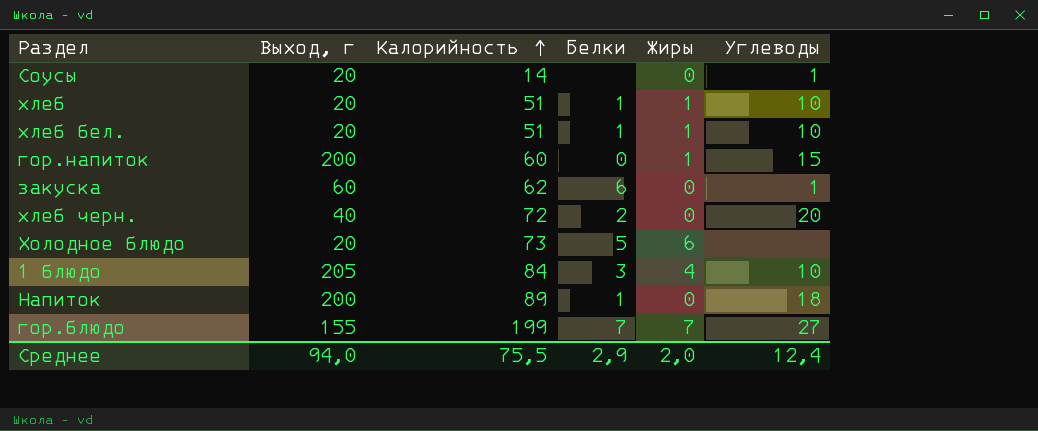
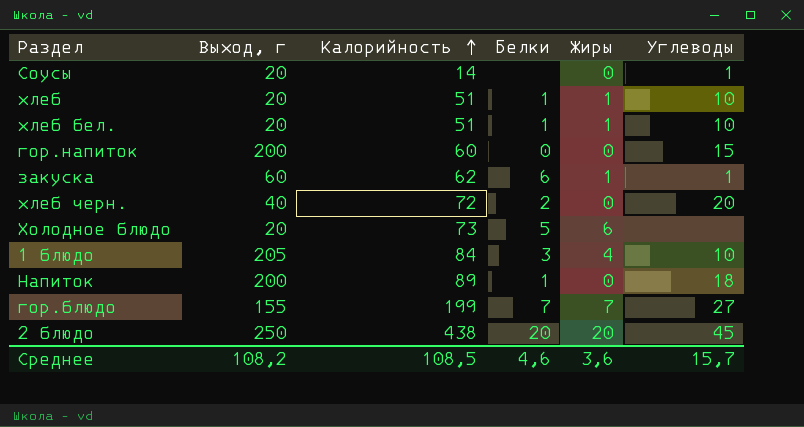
гор.напиток | Жиры: 1 -> 0
закуска | Жиры: 0 -> 1
row 2 блюдо: none -> 250 | 438 | 20 | 20 | 45
Среднее | Выход, г: 94,0 -> 108,2
Среднее | Калорийность: 75,5 -> 108,5
Среднее | Белки: 2,9 -> 4,6
Среднее | Жиры: 2,0 -> 3,6
Среднее | Углеводы: 12,4 -> 15,7

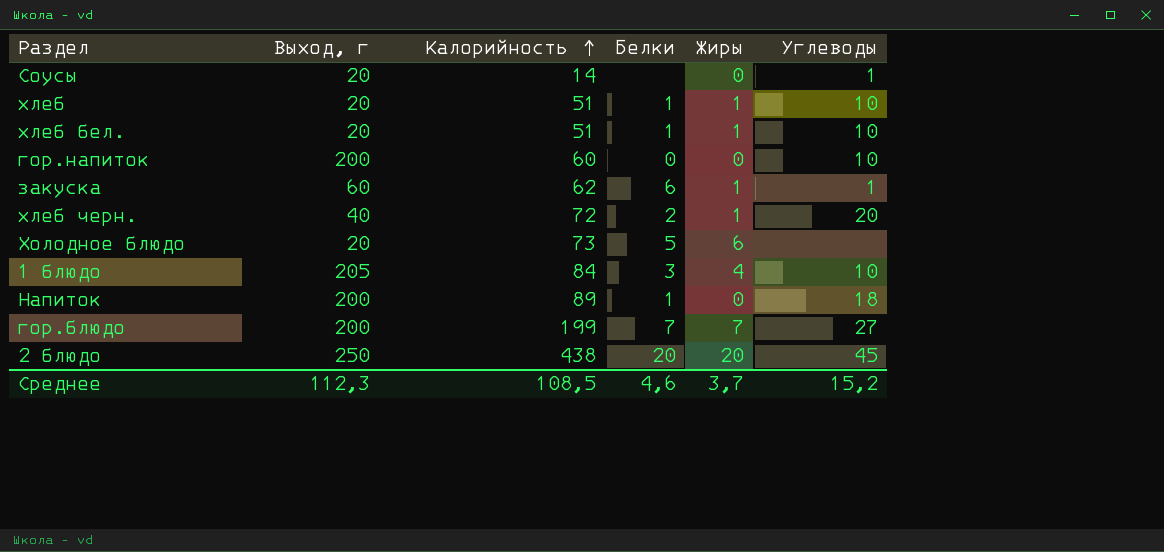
гор.напиток | Углеводы: 15 -> 10
хлеб черн. | Жиры: 0 -> 1
гор.блюдо | Выход, г: 155 -> 200
Среднее | Выход, г: 108,2 -> 112,3
Среднее | Жиры: 3,6 -> 3,7
Среднее | Углеводы: 15,7 -> 15,2

